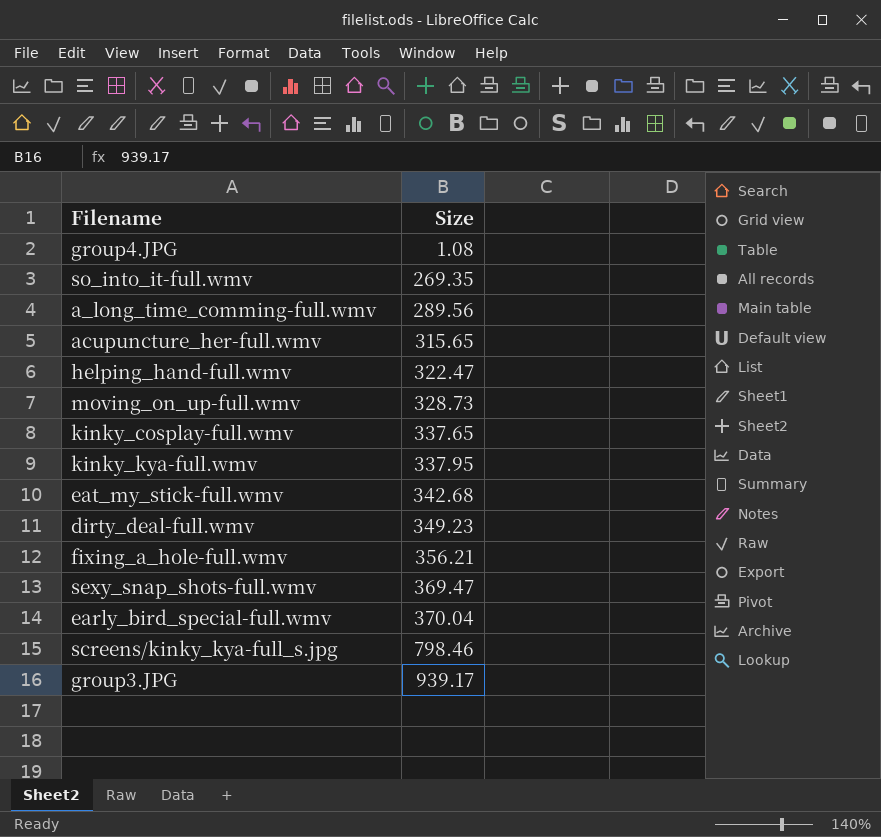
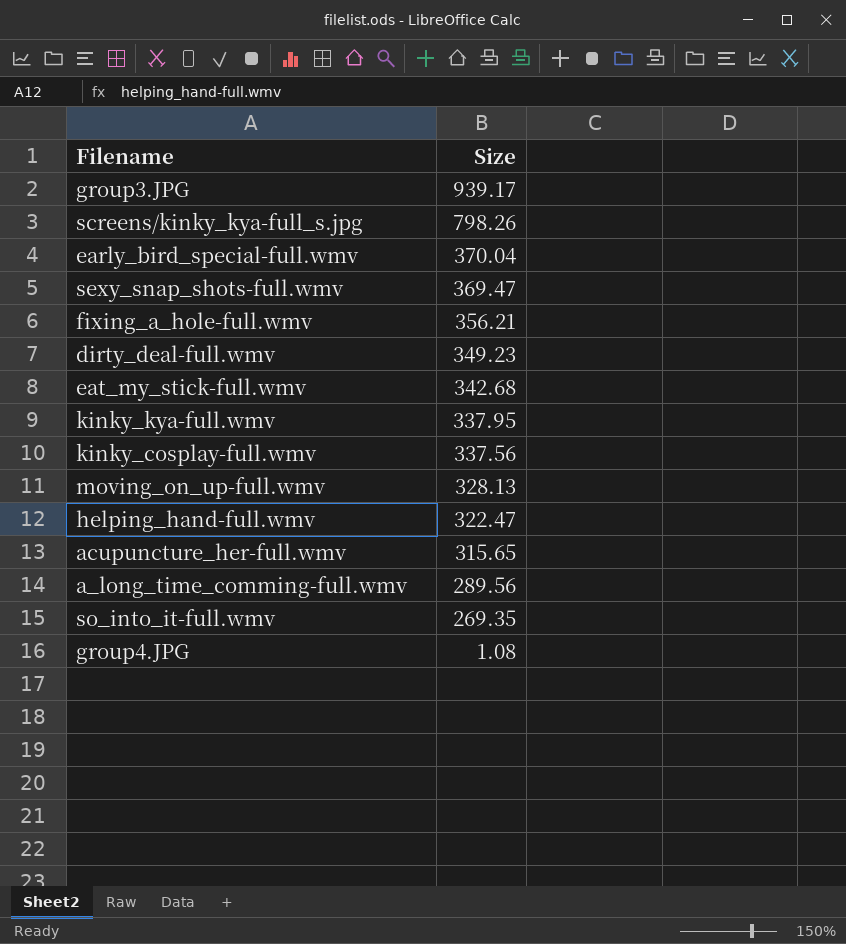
row order: Size ascending -> Size descending
screens/kinky_kya-full_s.jpg | Size: 798.46 -> 798.26
kinky_cosplay-full.wmv | Size: 337.65 -> 337.56
moving_on_up-full.wmv | Size: 328.73 -> 328.13

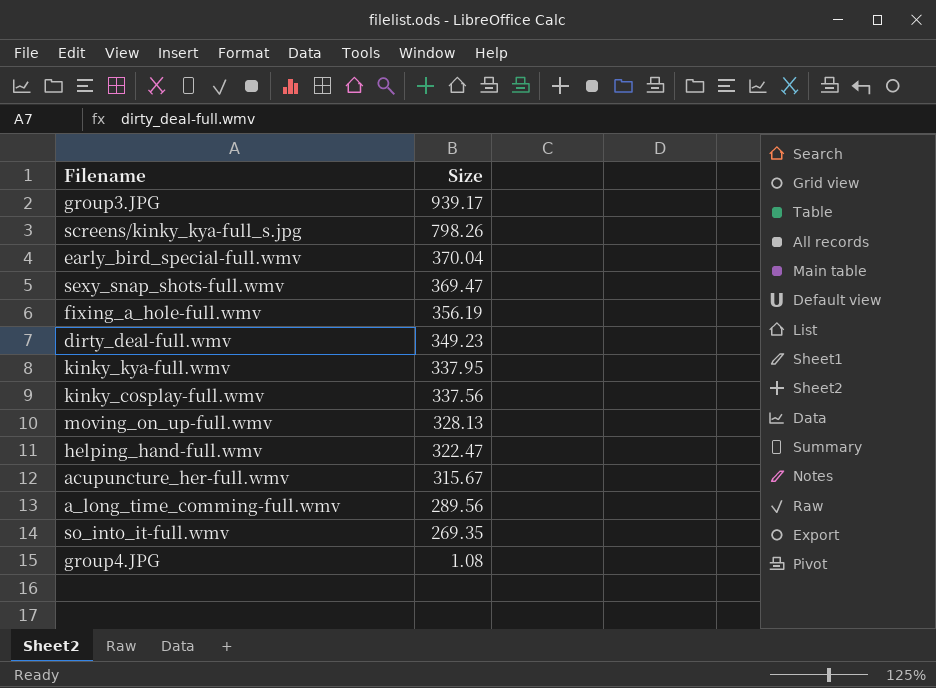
row eat_my_stick-full.wmv: 342.68 -> none
fixing_a_hole-full.wmv | Size: 356.21 -> 356.19
acupuncture_her-full.wmv | Size: 315.65 -> 315.67

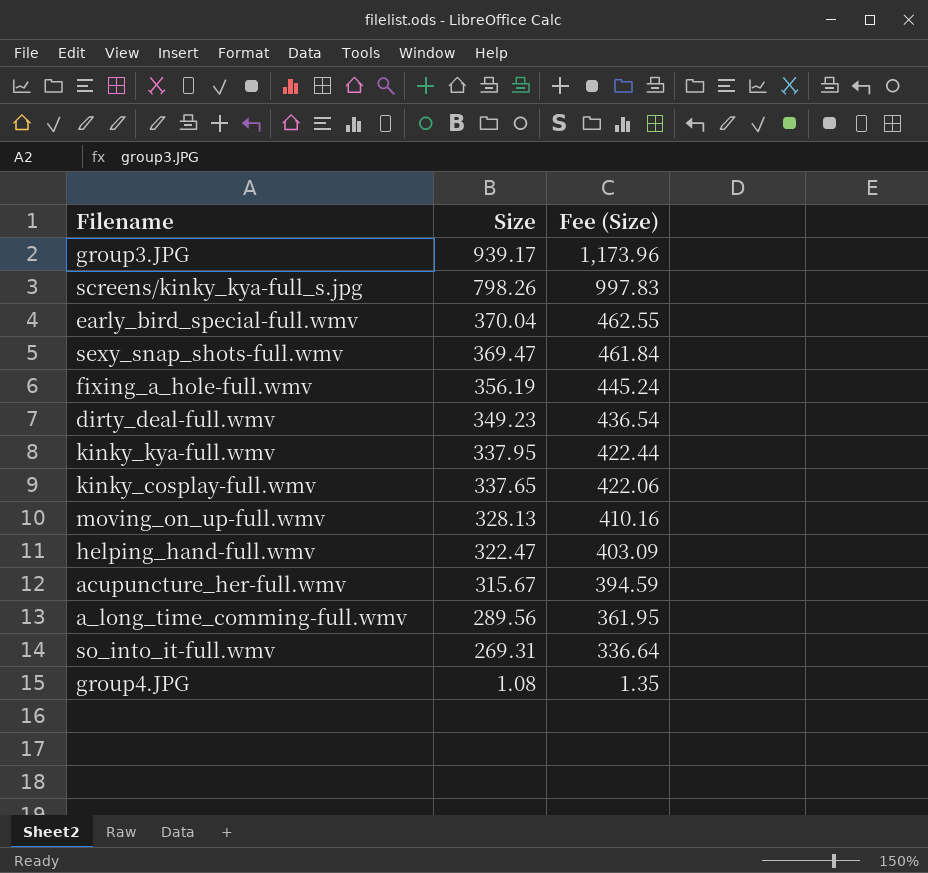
column Fee (Size) | formula: none -> [Size] * 1.25
kinky_cosplay-full.wmv | Size: 337.56 -> 337.65
so_into_it-full.wmv | Size: 269.35 -> 269.31

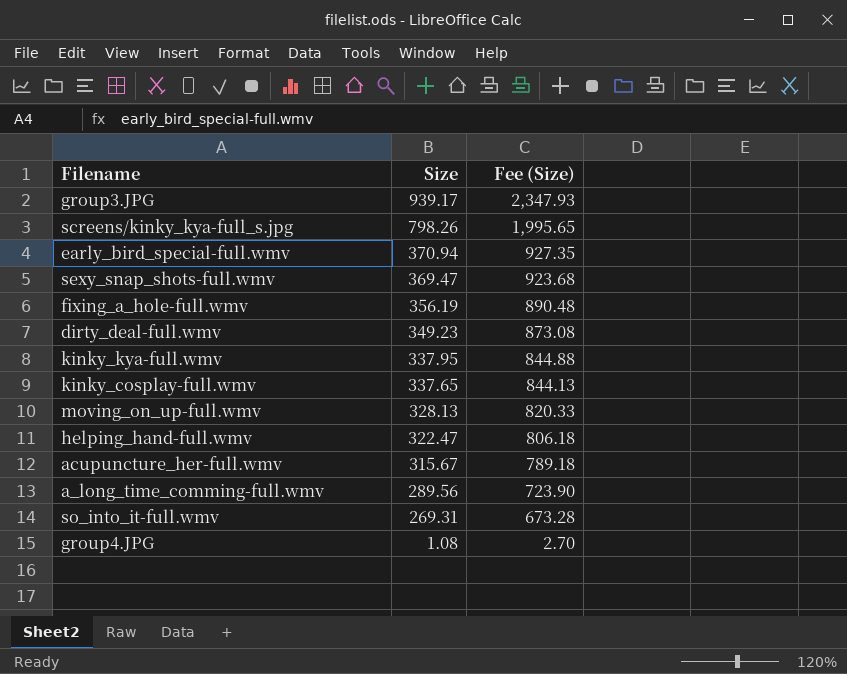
column Fee (Size) | formula: [Size] * 1.25 -> [Size] * 2.5
early_bird_special-full.wmv | Size: 370.04 -> 370.94

